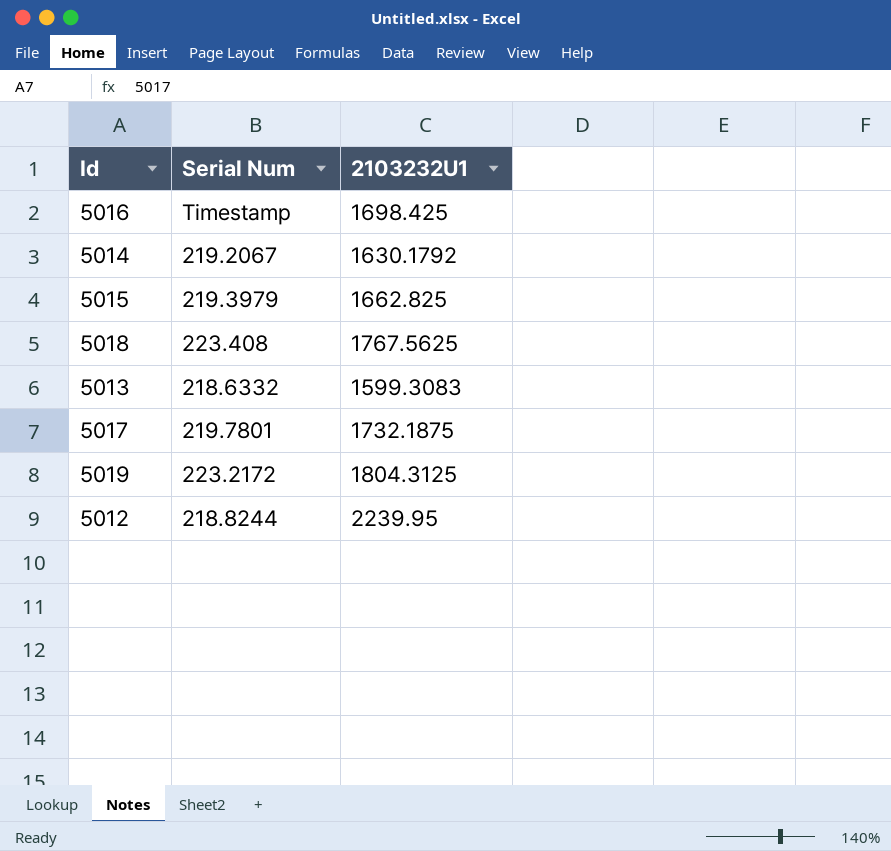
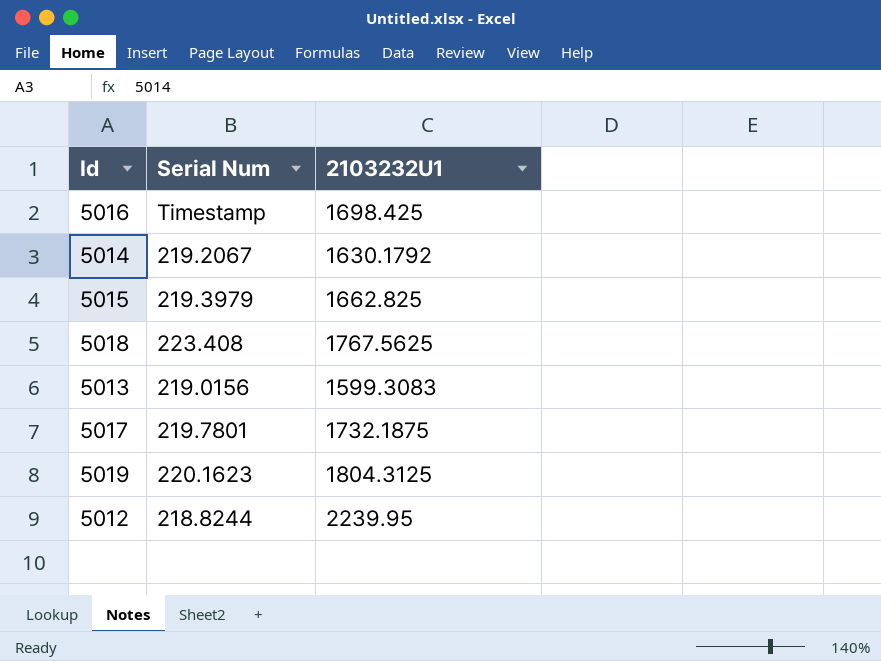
5013 | Serial Num: 218.6332 -> 219.0156
5019 | Serial Num: 223.2172 -> 220.1623

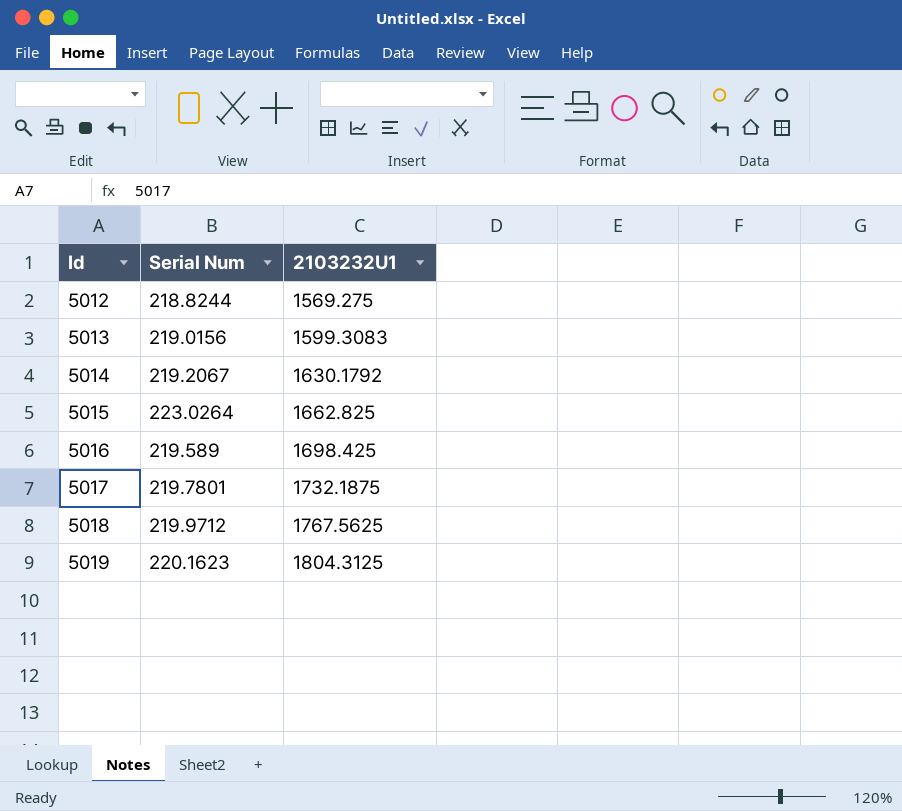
row order: none -> Id ascending
5012 | 2103232U1: 2239.95 -> 1569.275
5015 | Serial Num: 219.3979 -> 223.0264
5016 | Serial Num: Timestamp -> 219.589
5018 | Serial Num: 223.408 -> 219.9712

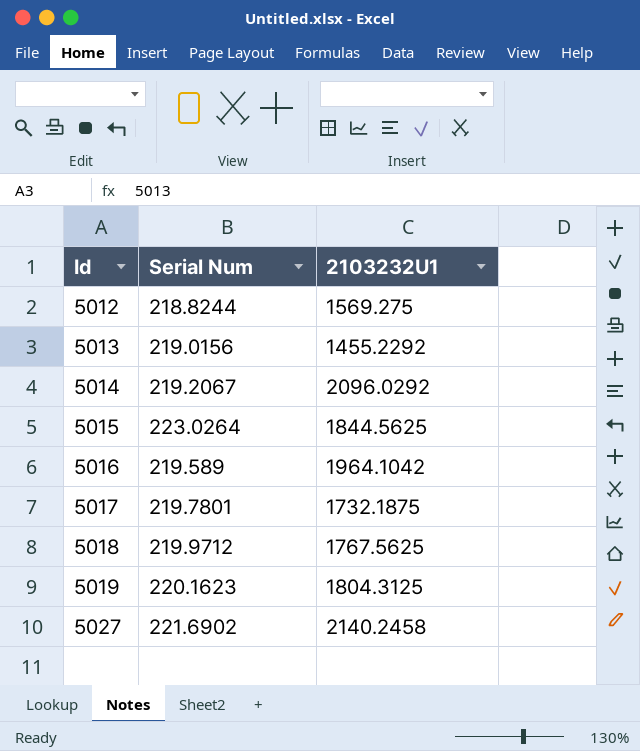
5013 | 2103232U1: 1599.3083 -> 1455.2292
5014 | 2103232U1: 1630.1792 -> 2096.0292
5015 | 2103232U1: 1662.825 -> 1844.5625
5016 | 2103232U1: 1698.425 -> 1964.1042
row 5027: none -> 221.6902 | 2140.2458

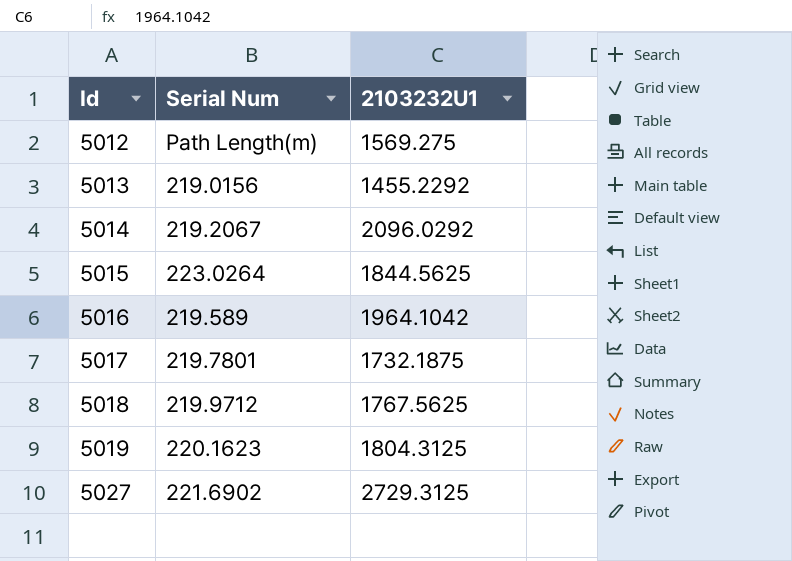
5012 | Serial Num: 218.8244 -> Path Length(m)
5027 | 2103232U1: 2140.2458 -> 2729.3125

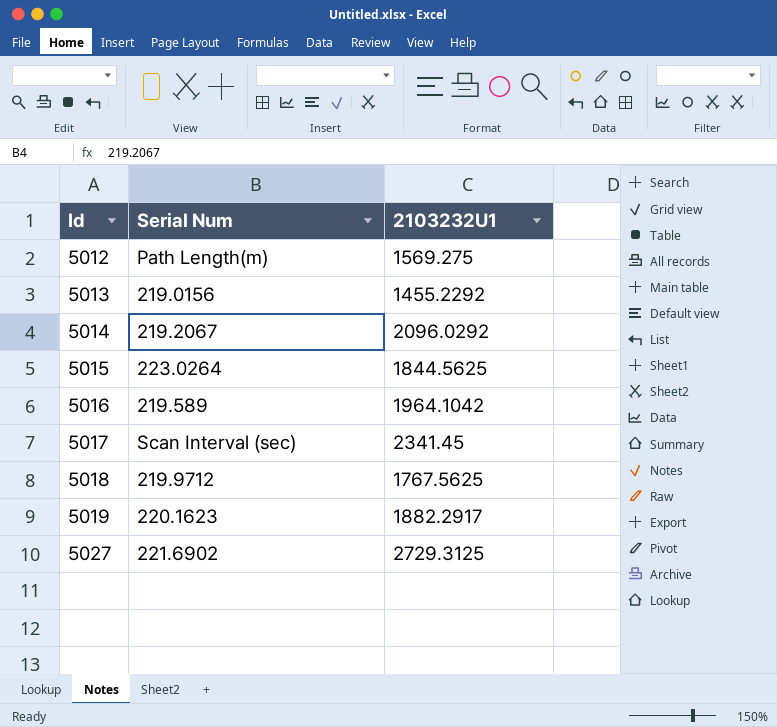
5017 | Serial Num: 219.7801 -> Scan Interval (sec)
5017 | 2103232U1: 1732.1875 -> 2341.45
5019 | 2103232U1: 1804.3125 -> 1882.2917

